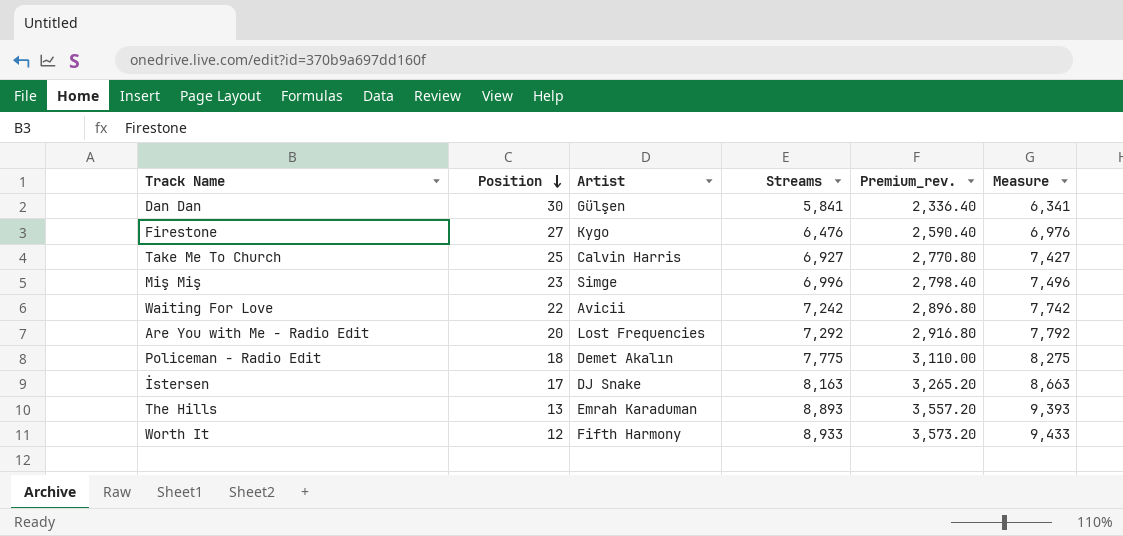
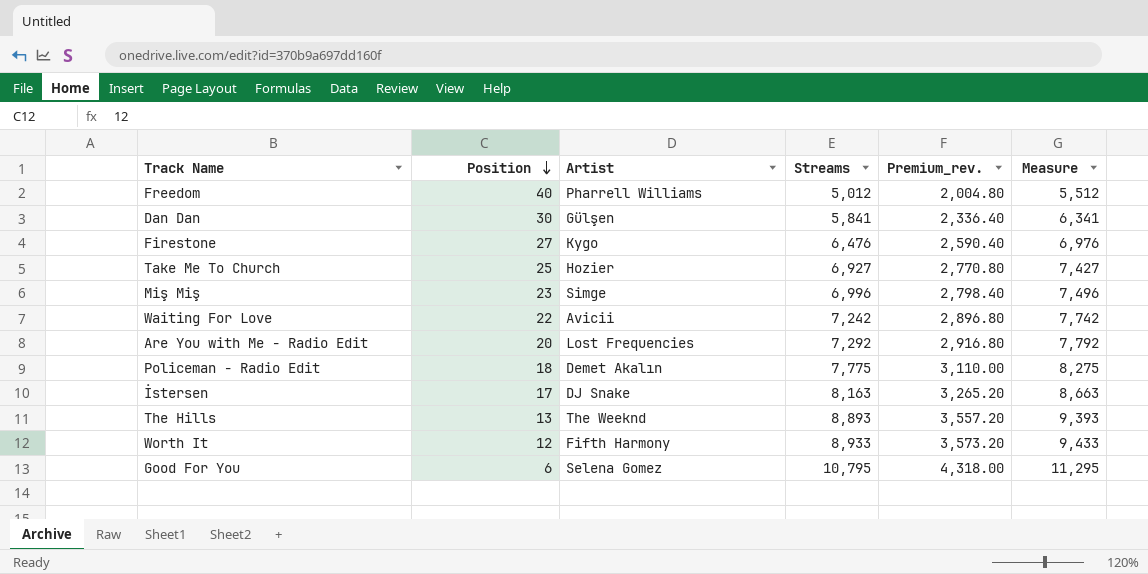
row Freedom: none -> 40 | Pharrell Williams | 5,012 | 2,004.80 | 5,512
Take Me To Church | Artist: Calvin Harris -> Hozier
The Hills | Artist: Emrah Karaduman -> The Weeknd
row Good For You: none -> 6 | Selena Gomez | 10,795 | 4,318.00 | 11,295

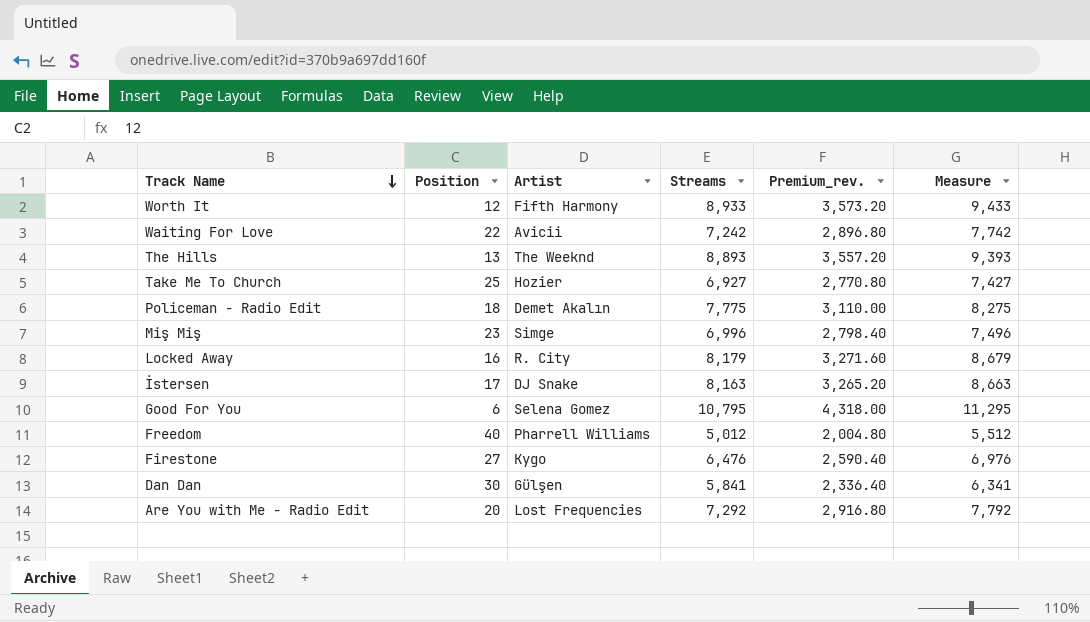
row order: Position descending -> Track Name descending
row Locked Away: none -> 16 | R. City | 8,179 | 3,271.60 | 8,679

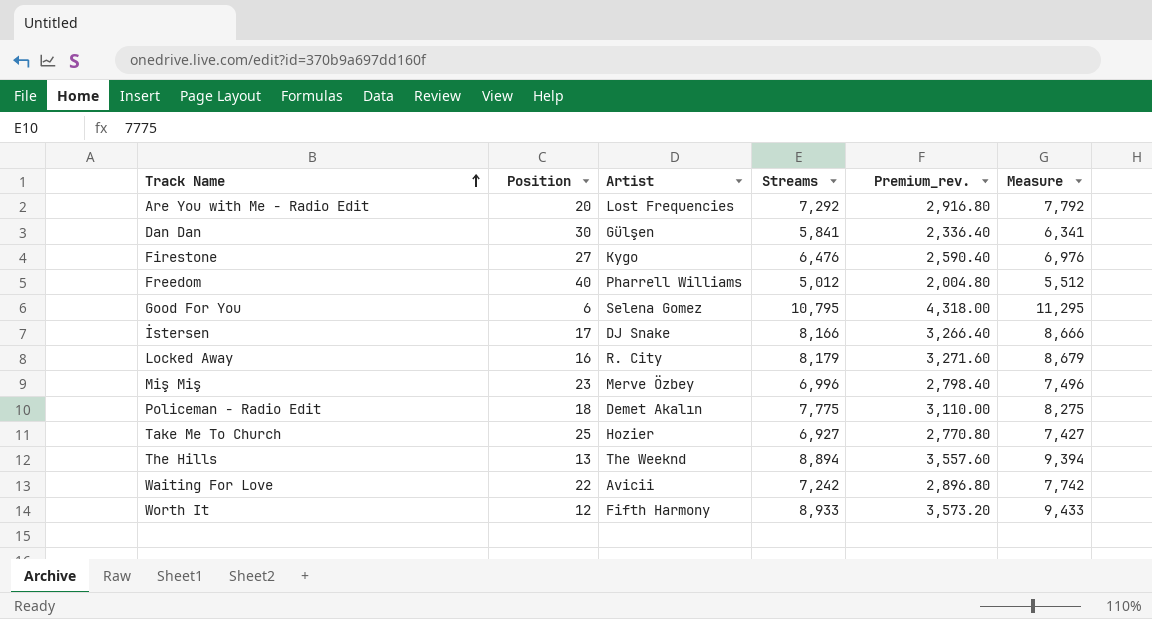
row order: Track Name descending -> Track Name ascending
İstersen | Streams: 8,163 -> 8,166
İstersen | Premium_rev.: 3,265.20 -> 3,266.40
İstersen | Measure: 8,663 -> 8,666
Miş Miş | Artist: Simge -> Merve Özbey
The Hills | Streams: 8,893 -> 8,894
The Hills | Premium_rev.: 3,557.20 -> 3,557.60
The Hills | Measure: 9,393 -> 9,394

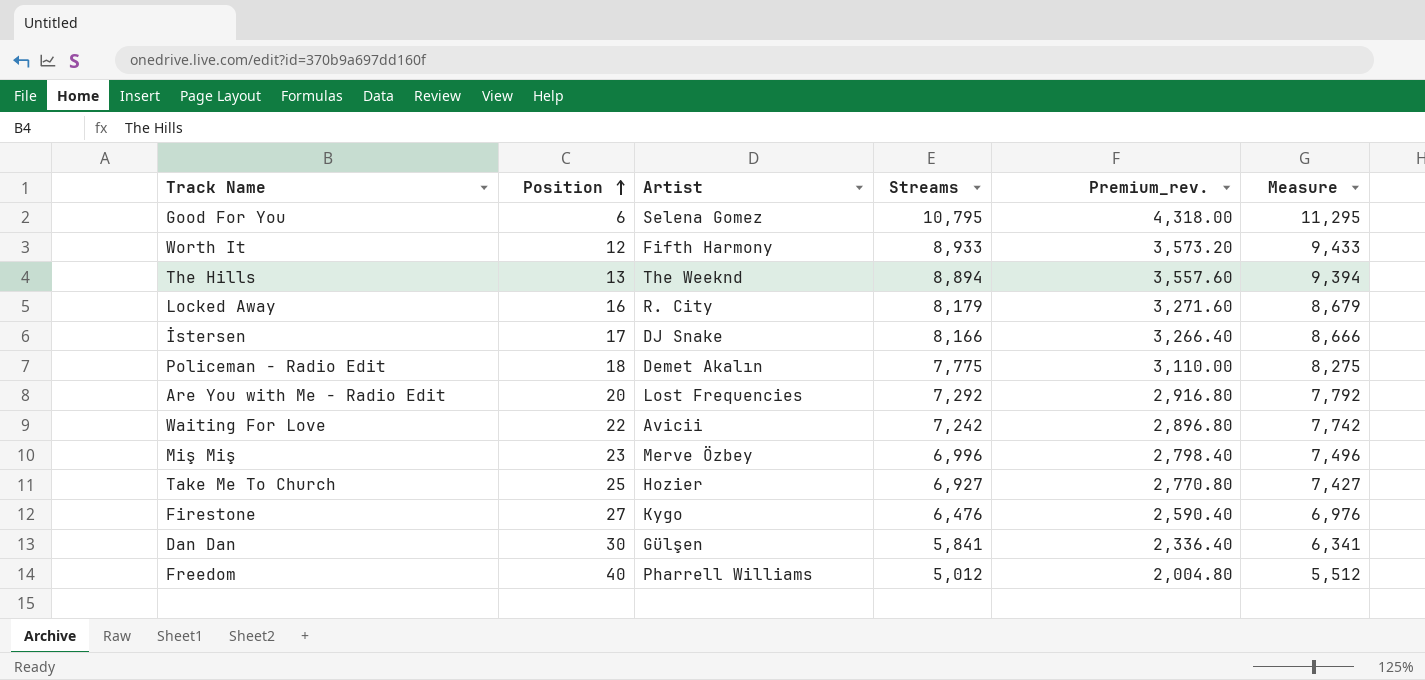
row order: Track Name ascending -> Position ascending

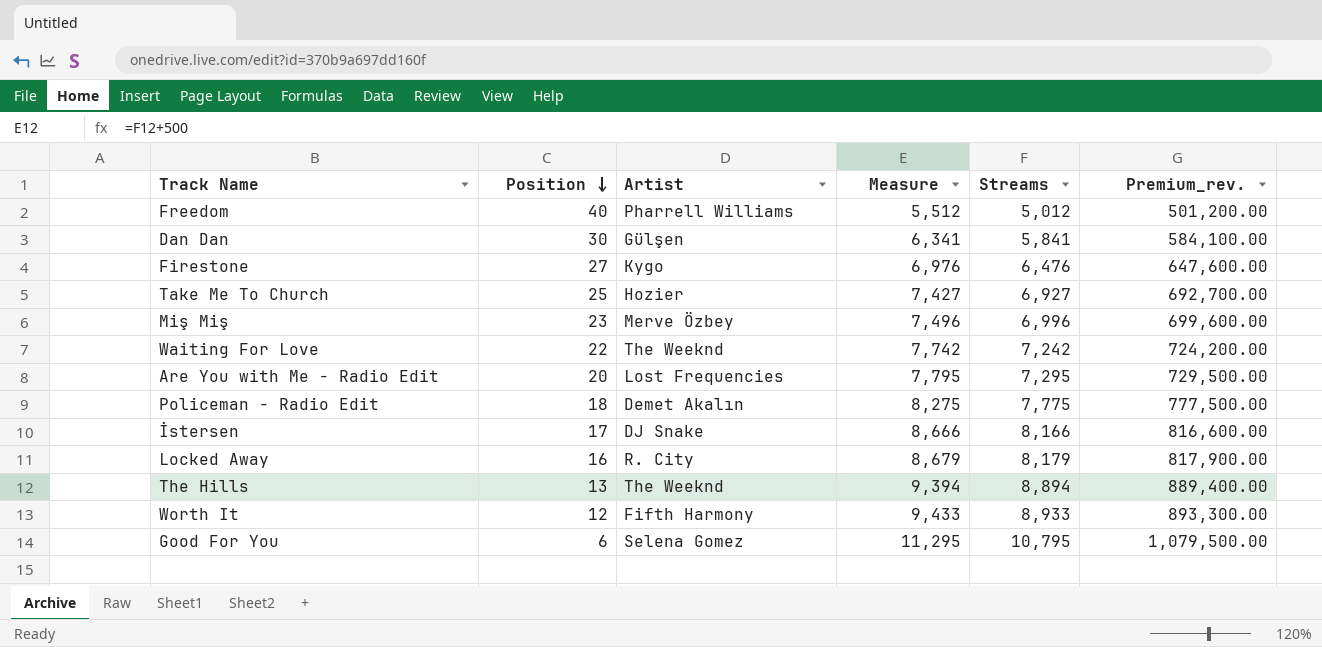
row order: Position ascending -> Position descending
column Measure | position: 6 -> 4
column Premium_rev. | formula: [Streams] * 0.4 -> [Streams] * 100
Waiting For Love | Artist: Avicii -> The Weeknd
Are You with Me - Radio Edit | Measure: 7,792 -> 7,795
Are You with Me - Radio Edit | Streams: 7,292 -> 7,295

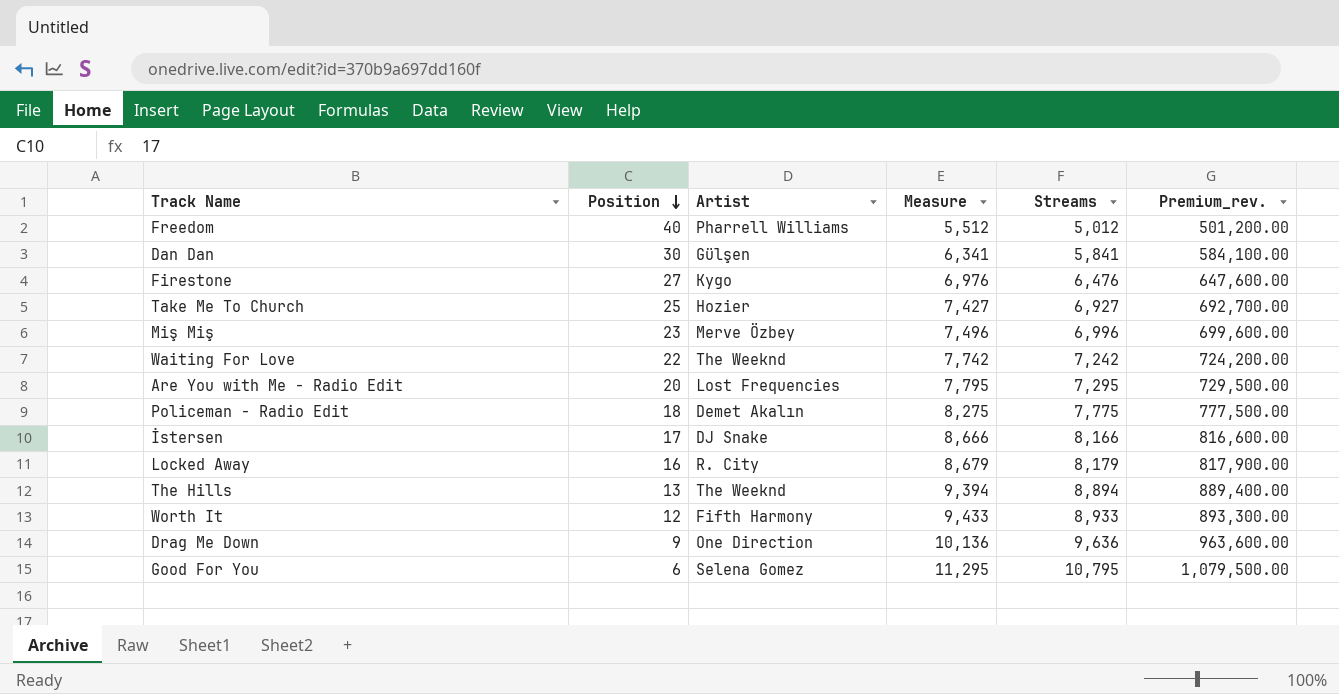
row Drag Me Down: none -> 9 | One Direction | 10,136 | 9,636 | 963,600.00

